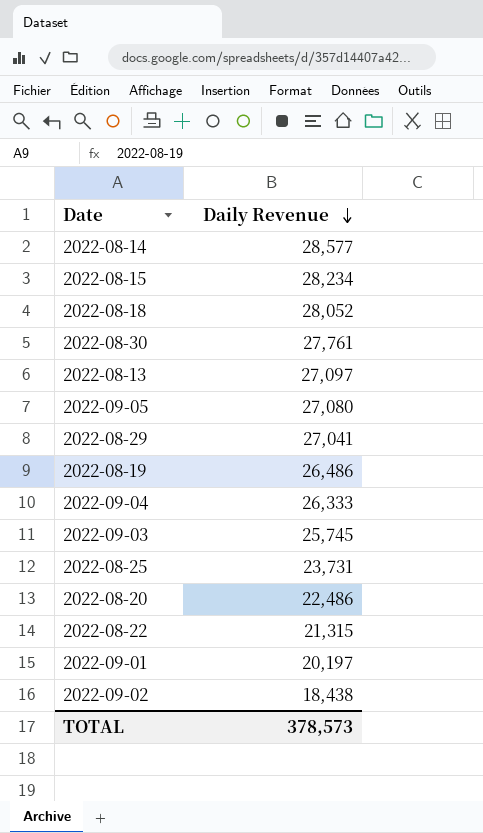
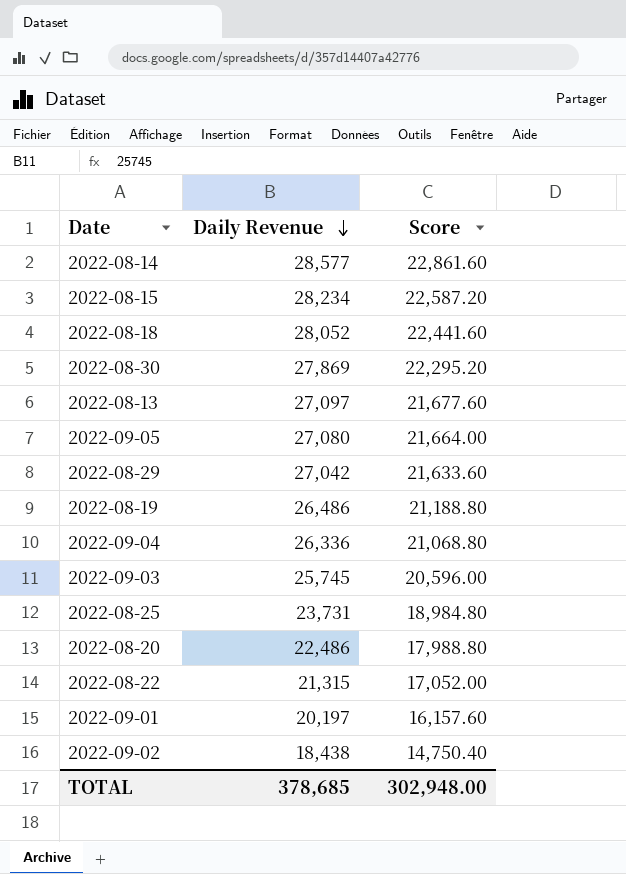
column Score | formula: none -> [Daily Revenue] * 0.8
2022-08-30 | Daily Revenue: 27,761 -> 27,869
2022-08-29 | Daily Revenue: 27,041 -> 27,042
2022-09-04 | Daily Revenue: 26,333 -> 26,336
TOTAL | Daily Revenue: 378,573 -> 378,685

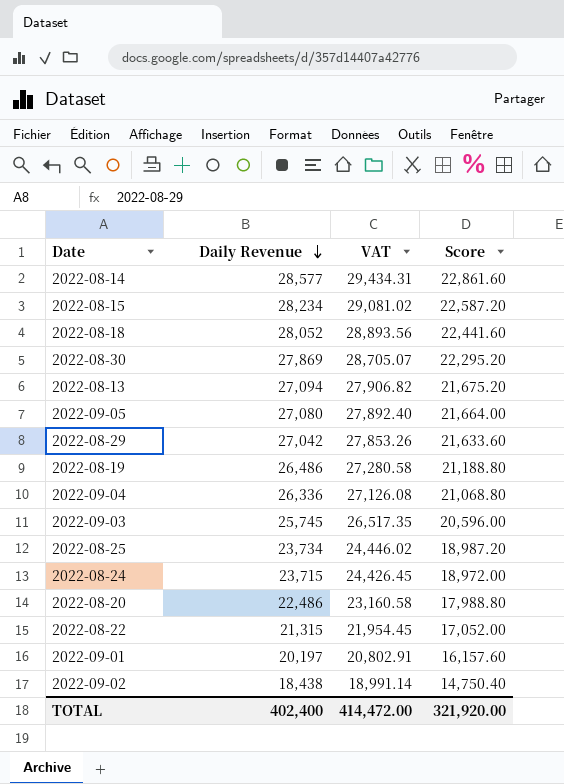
column VAT | formula: none -> [Daily Revenue] * 1.03
2022-08-13 | Daily Revenue: 27,097 -> 27,094
2022-08-13 | Score: 21,677.60 -> 21,675.20
2022-08-25 | Daily Revenue: 23,731 -> 23,734
2022-08-25 | Score: 18,984.80 -> 18,987.20
row 2022-08-24: none -> 23,715 | 24,426.45 | 18,972.00
TOTAL | Daily Revenue: 378,685 -> 402,400
TOTAL | Score: 302,948.00 -> 321,920.00

